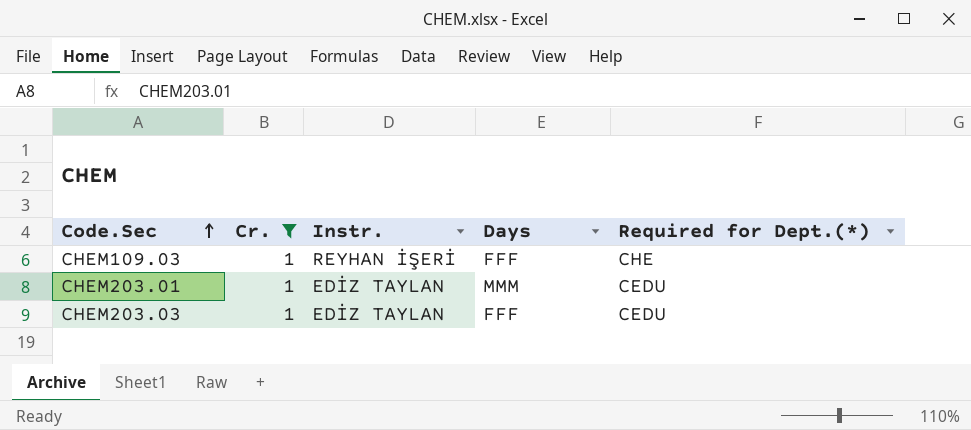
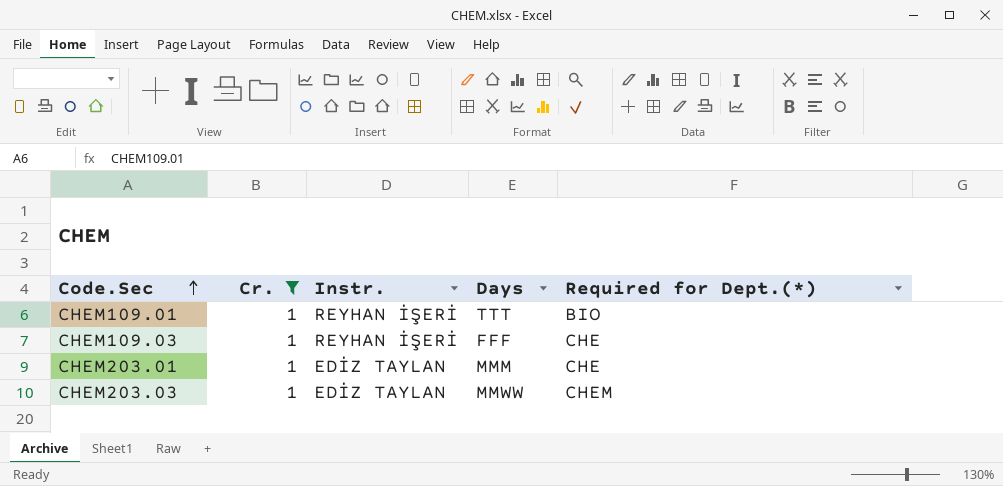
row CHEM109.01: none -> 1 | REYHAN İŞERİ | TTT | BIO
CHEM203.01 | Required for Dept.(*): CEDU -> CHE
CHEM203.03 | Days: FFF -> MMWW
CHEM203.03 | Required for Dept.(*): CEDU -> CHEM

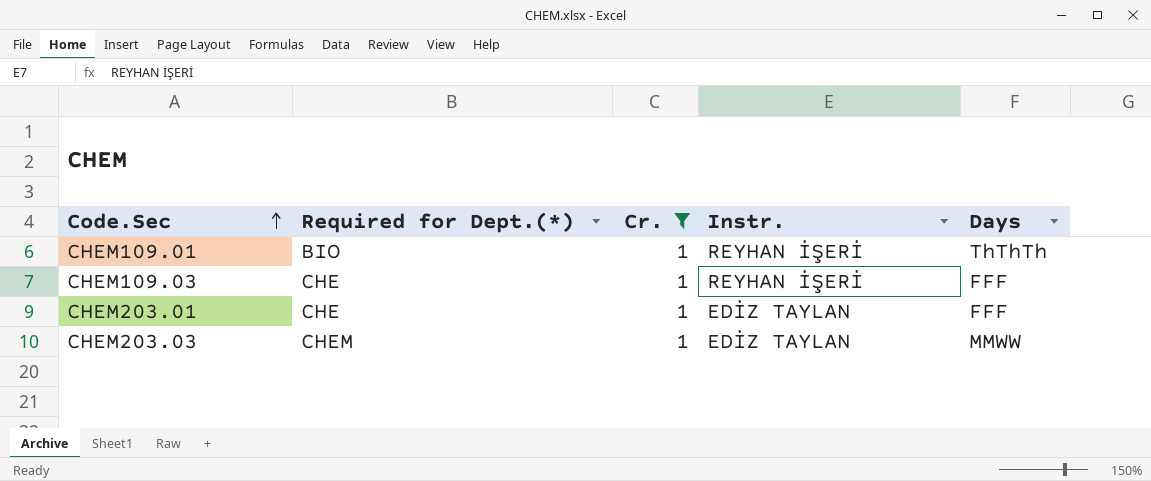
column Required for Dept.(*) | position: 5 -> 2
CHEM109.01 | Days: TTT -> ThThTh
CHEM203.01 | Days: MMM -> FFF

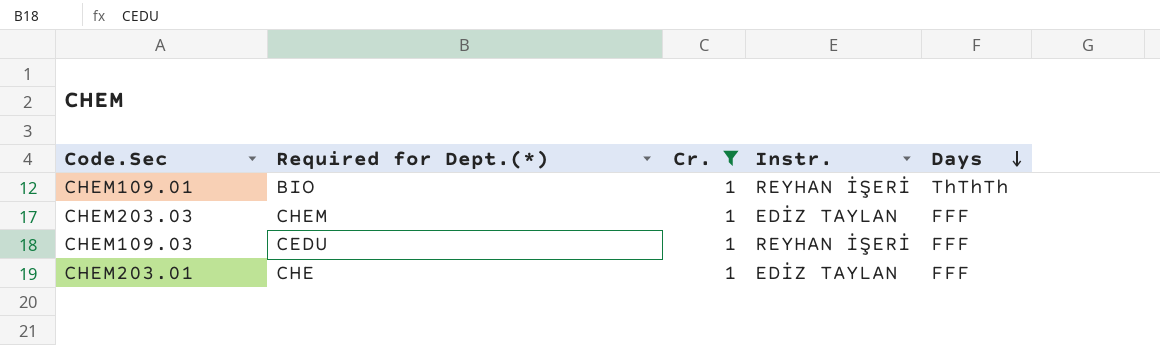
row order: Code.Sec ascending -> Days descending
CHEM203.03 | Days: MMWW -> FFF
CHEM109.03 | Required for Dept.(*): CHE -> CEDU

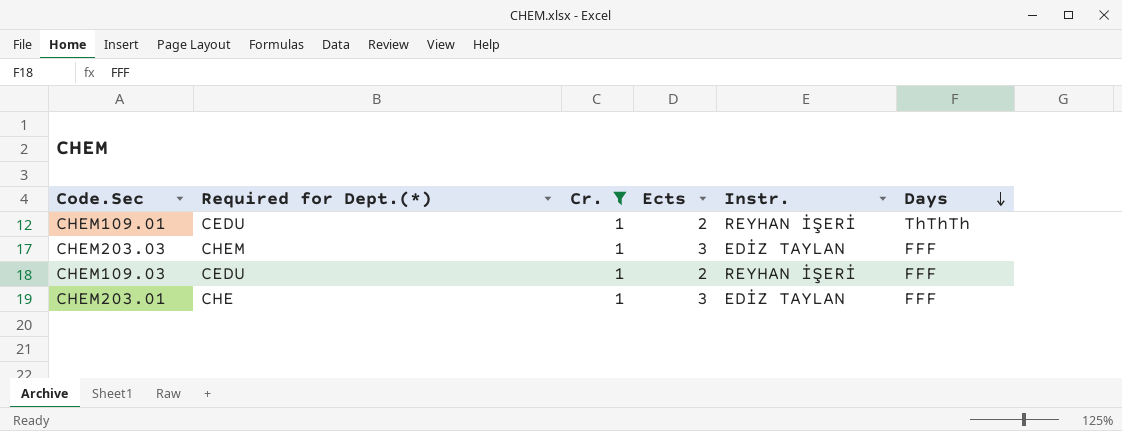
column Ects | position: none -> 4
CHEM109.01 | Required for Dept.(*): BIO -> CEDU

